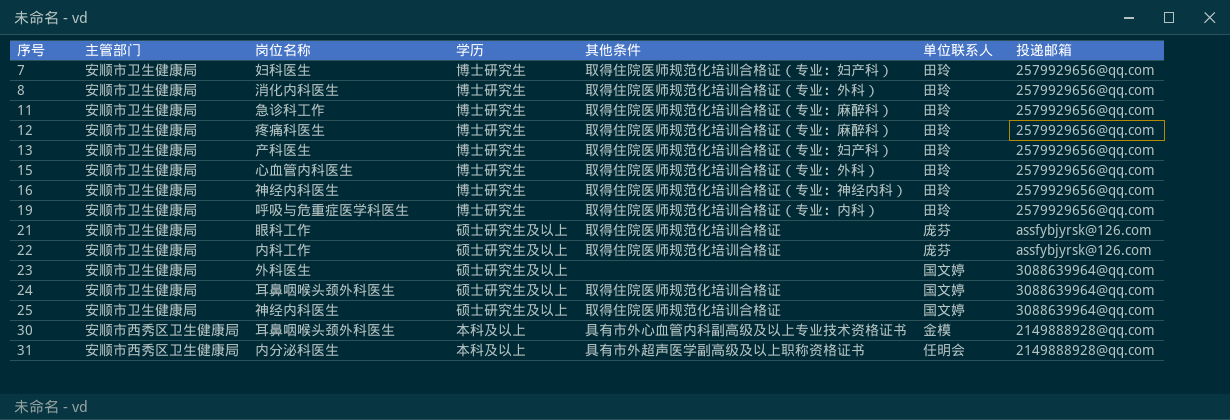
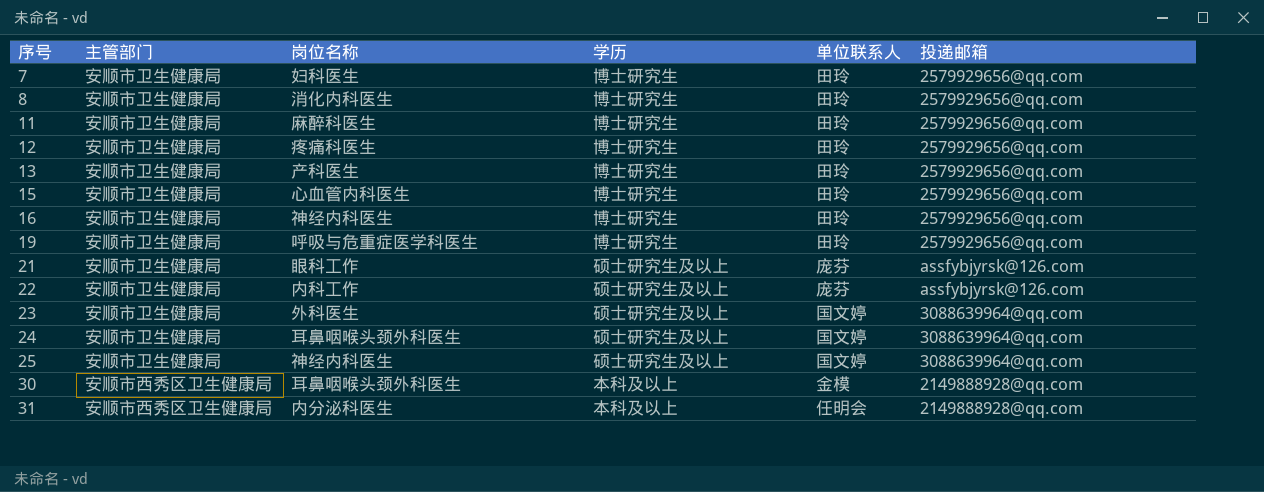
column 其他条件 | position: 5 -> none
11 | 岗位名称: 急诊科工作 -> 麻醉科医生

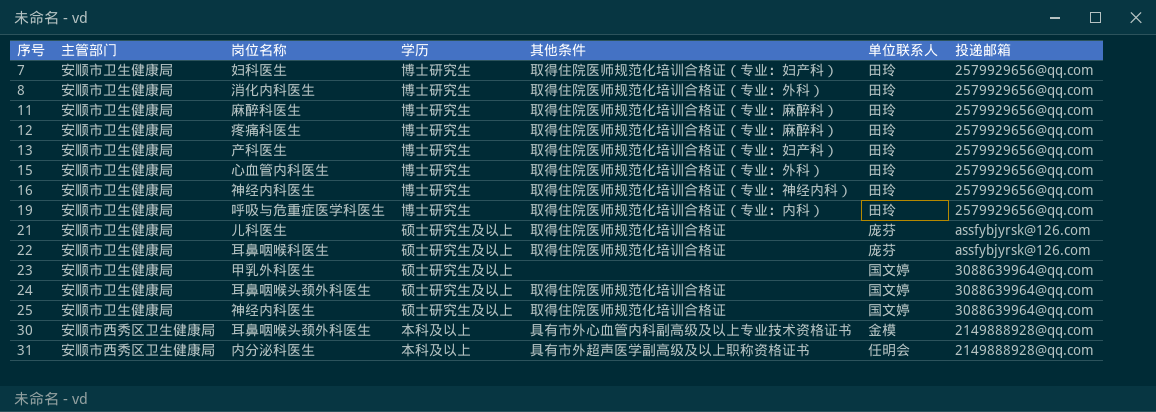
column 其他条件 | position: none -> 5
21 | 岗位名称: 眼科工作 -> 儿科医生
22 | 岗位名称: 内科工作 -> 耳鼻咽喉科医生
23 | 岗位名称: 外科医生 -> 甲乳外科医生

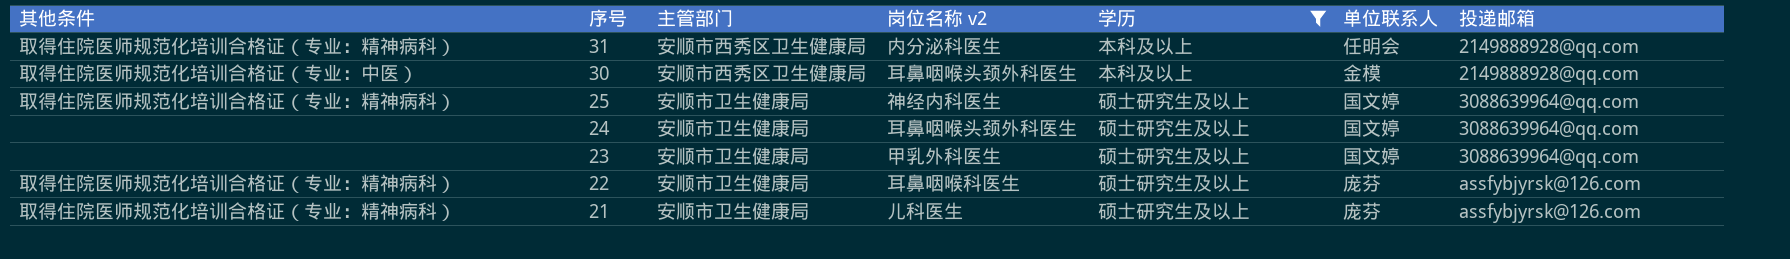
filter: none -> 学历 != 博士研究生
row order: 序号 ascending -> 序号 descending
column 其他条件 | position: 5 -> 1
column name: 岗位名称 -> 岗位名称 v2
31 | 其他条件: 具有市外超声医学副高级及以上职称资格证书 -> 取得住院医师规范化培训合格证（专业：精神病科）
30 | 其他条件: 具有市外心血管内科副高级及以上专业技术资格证书 -> 取得住院医师规范化培训合格证（专业：中医）
25 | 其他条件: 取得住院医师规范化培训合格证 -> 取得住院医师规范化培训合格证（专业：精神病科）
24 | 其他条件: 取得住院医师规范化培训合格证 -> none
22 | 其他条件: 取得住院医师规范化培训合格证 -> 取得住院医师规范化培训合格证（专业：精神病科）
21 | 其他条件: 取得住院医师规范化培训合格证 -> 取得住院医师规范化培训合格证（专业：精神病科）

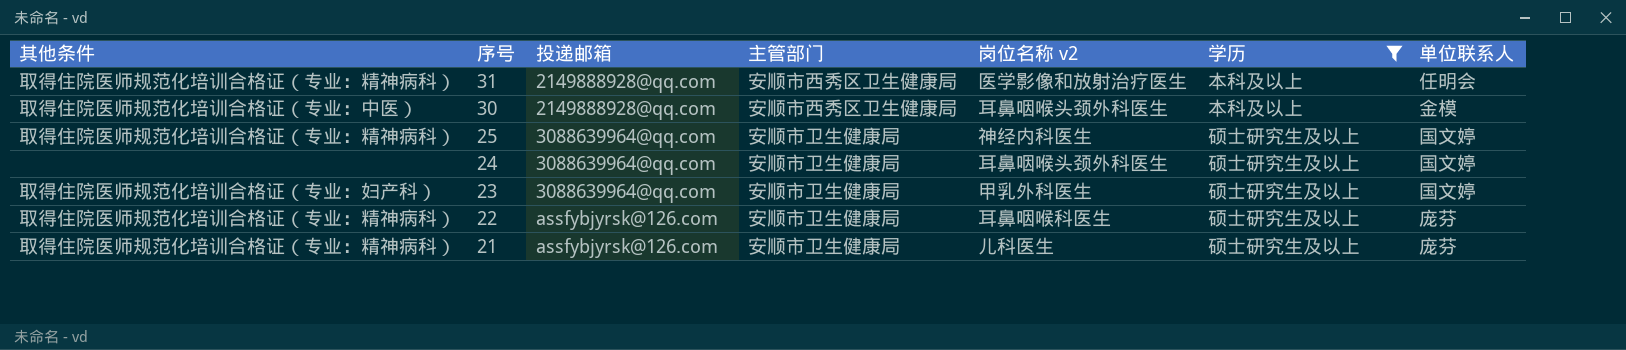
column 投递邮箱 | position: 7 -> 3
31 | 岗位名称 v2: 内分泌科医生 -> 医学影像和放射治疗医生
23 | 其他条件: none -> 取得住院医师规范化培训合格证（专业：妇产科）

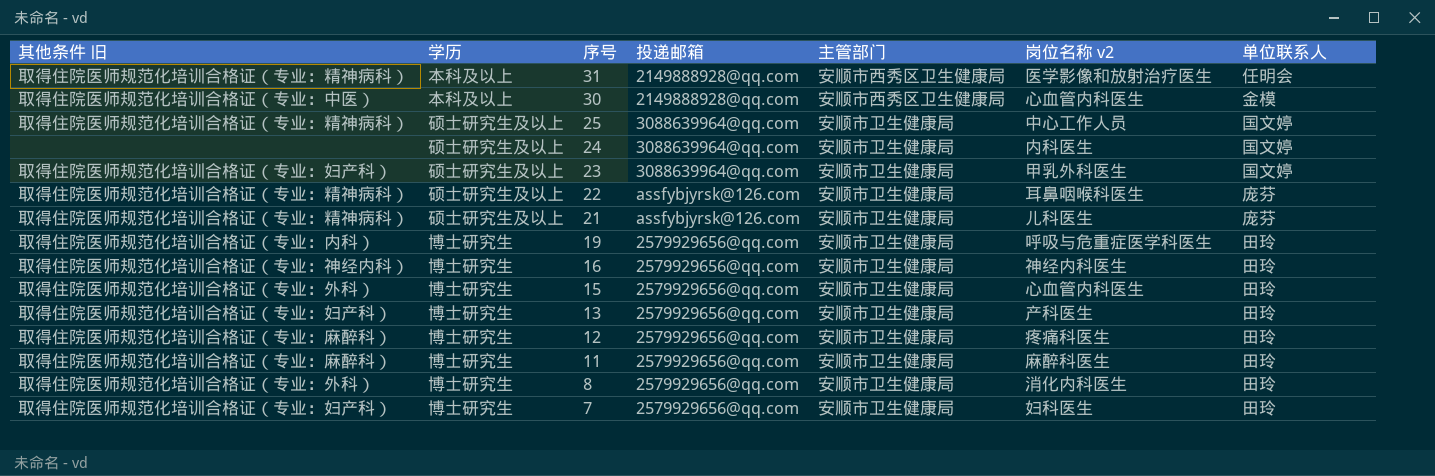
filter: 学历 != 博士研究生 -> none
column name: 其他条件 -> 其他条件 旧
column 学历 | position: 6 -> 2
30 | 岗位名称 v2: 耳鼻咽喉头颈外科医生 -> 心血管内科医生
25 | 岗位名称 v2: 神经内科医生 -> 中心工作人员
24 | 岗位名称 v2: 耳鼻咽喉头颈外科医生 -> 内科医生

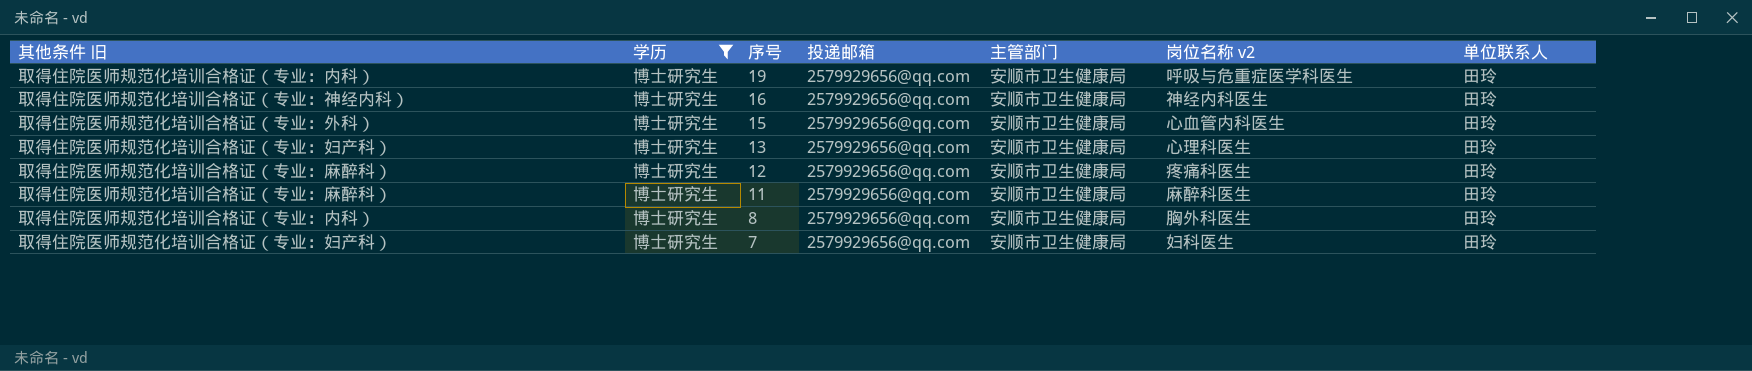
filter: none -> 学历 = 博士研究生
13 | 岗位名称 v2: 产科医生 -> 心理科医生
8 | 其他条件 旧: 取得住院医师规范化培训合格证（专业：外科） -> 取得住院医师规范化培训合格证（专业：内科）
8 | 岗位名称 v2: 消化内科医生 -> 胸外科医生

